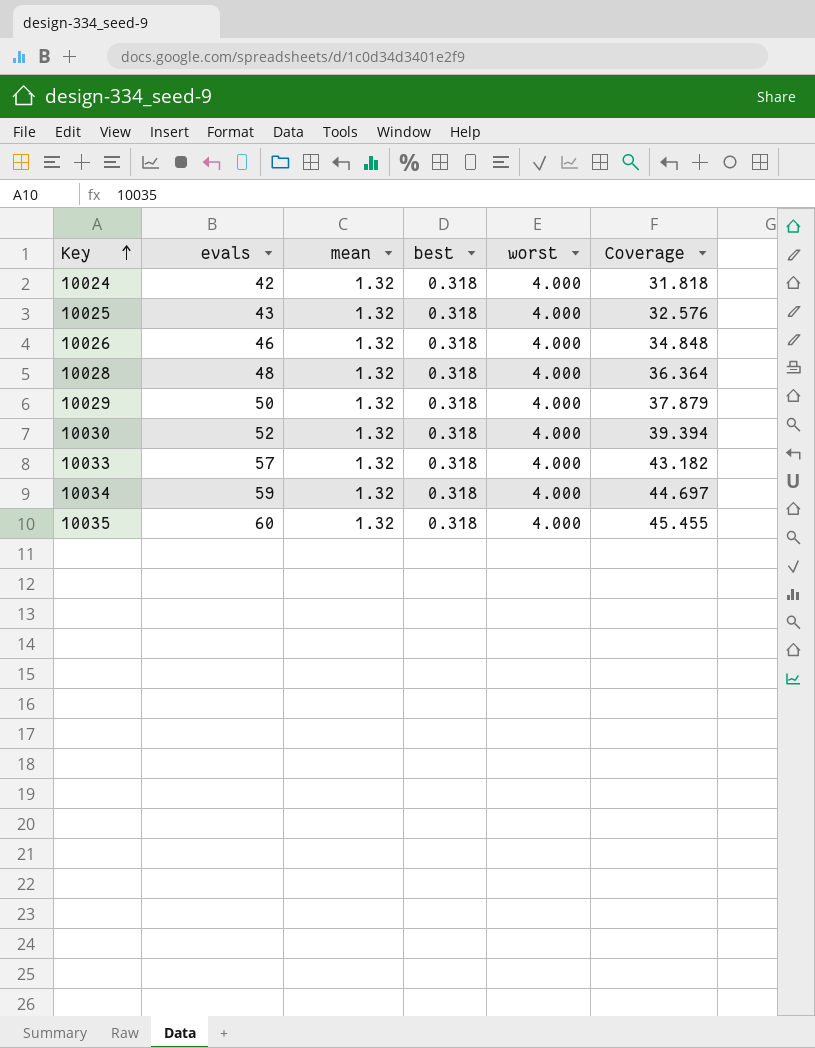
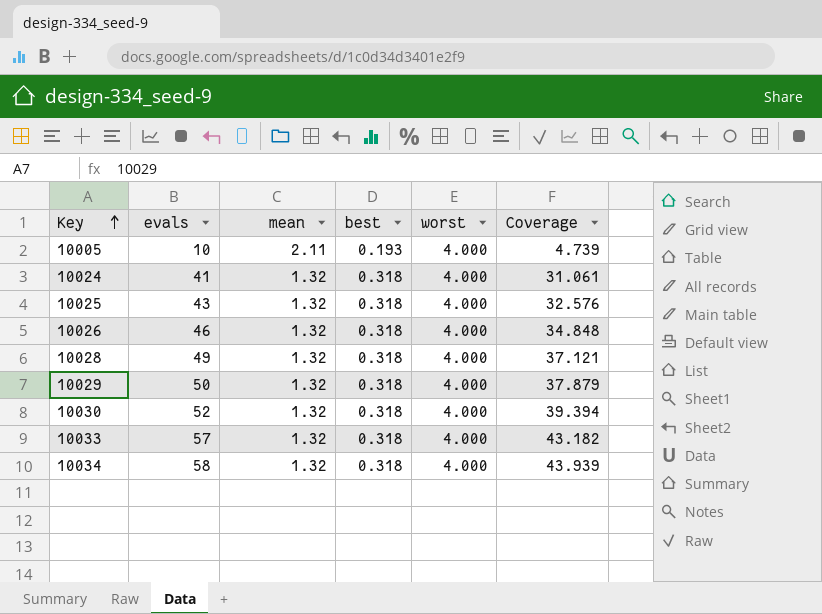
row 10035: 60 | 1.32 | 0.318 | 4.000 | 45.455 -> none
row 10005: none -> 10 | 2.11 | 0.193 | 4.000 | 4.739
10024 | evals: 42 -> 41
10024 | Coverage: 31.818 -> 31.061
10028 | evals: 48 -> 49
10028 | Coverage: 36.364 -> 37.121
10034 | evals: 59 -> 58
10034 | Coverage: 44.697 -> 43.939

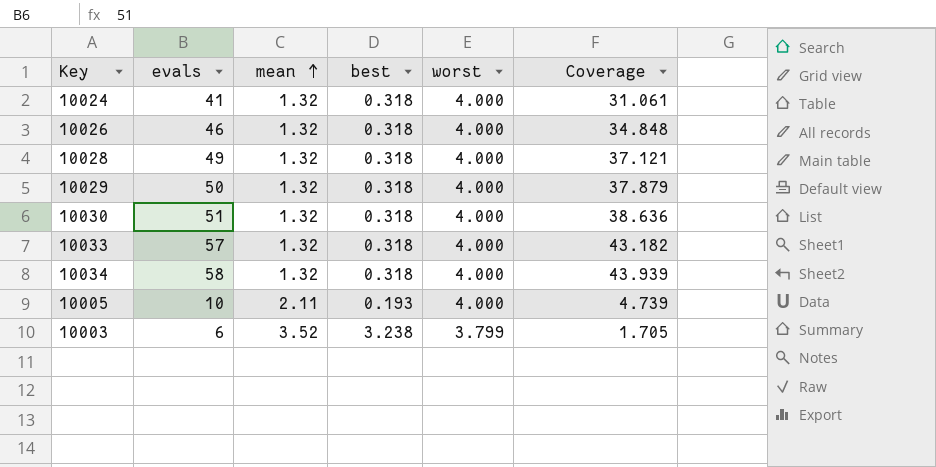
row order: Key ascending -> mean ascending
row 10025: 43 | 1.32 | 0.318 | 4.000 | 32.576 -> none
10030 | evals: 52 -> 51
10030 | Coverage: 39.394 -> 38.636
row 10003: none -> 6 | 3.52 | 3.238 | 3.799 | 1.705

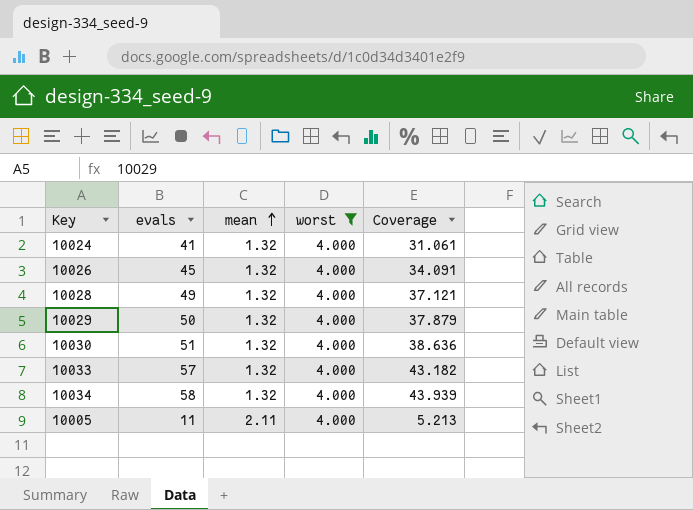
filter: none -> worst = 4.000
column best | position: 4 -> none
10026 | evals: 46 -> 45
10026 | Coverage: 34.848 -> 34.091
10005 | evals: 10 -> 11
10005 | Coverage: 4.739 -> 5.213

